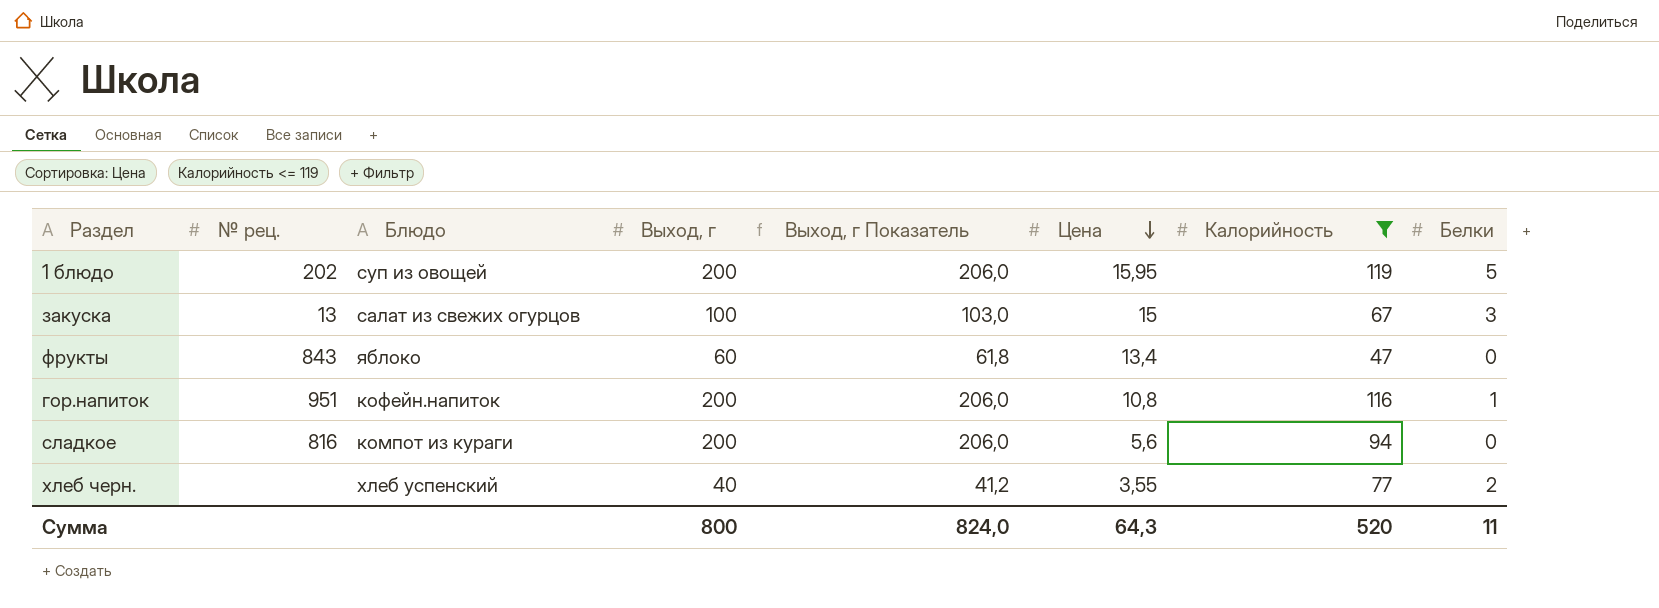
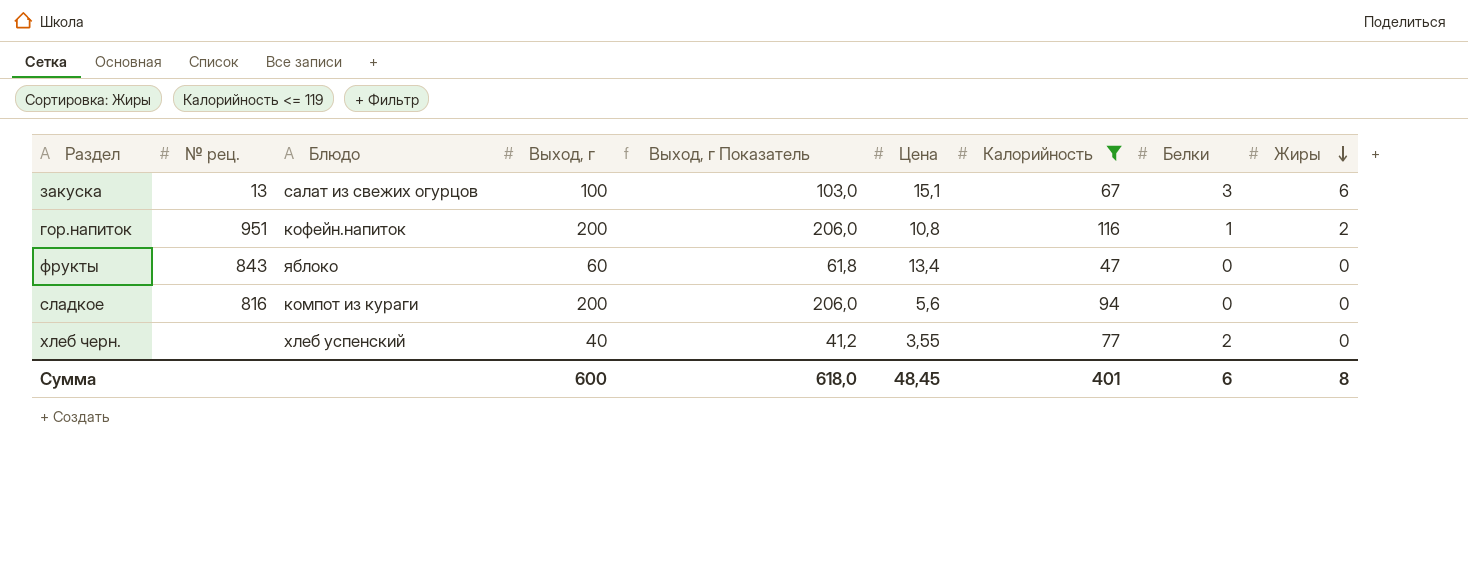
row order: Цена descending -> Жиры descending
column Жиры | position: none -> 9
row 1 блюдо: 202 | суп из овощей | 200 | 206,0 | 15,95 | 119 | 5 -> none
закуска | Цена: 15 -> 15,1
Сумма | Выход, г: 800 -> 600
Сумма | Выход, г Показатель: 824,0 -> 618,0
Сумма | Цена: 64,3 -> 48,45
Сумма | Калорийность: 520 -> 401
Сумма | Белки: 11 -> 6

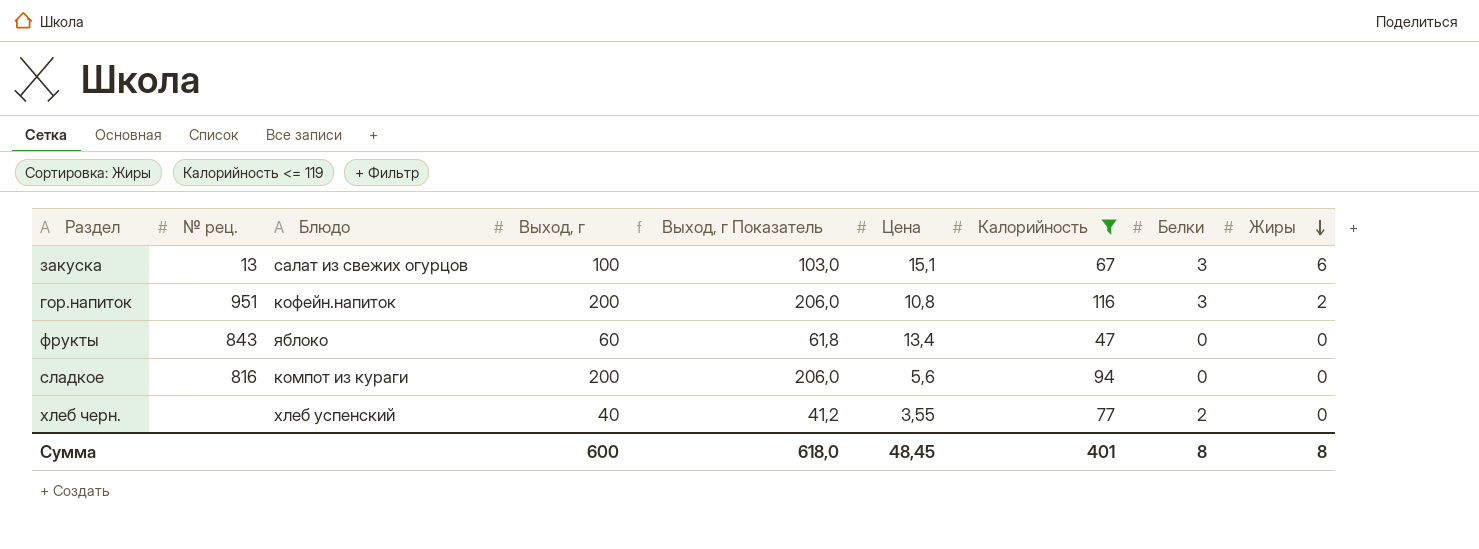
гор.напиток | Белки: 1 -> 3
Сумма | Белки: 6 -> 8

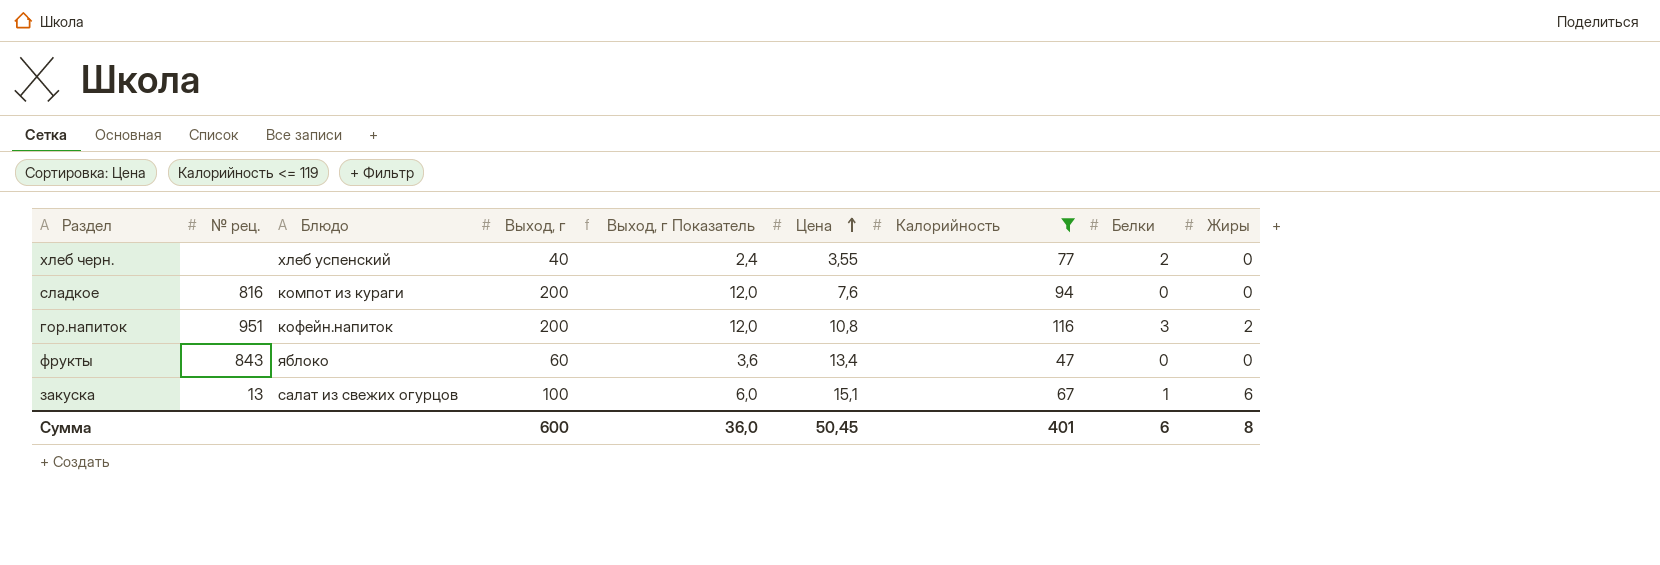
row order: Жиры descending -> Цена ascending
column Выход, г Показатель | formula: [Выход, г] * 1,03 -> [Выход, г] * 0,06
сладкое | Цена: 5,6 -> 7,6
закуска | Белки: 3 -> 1
Сумма | Выход, г Показатель: 618,0 -> 36,0
Сумма | Цена: 48,45 -> 50,45
Сумма | Белки: 8 -> 6

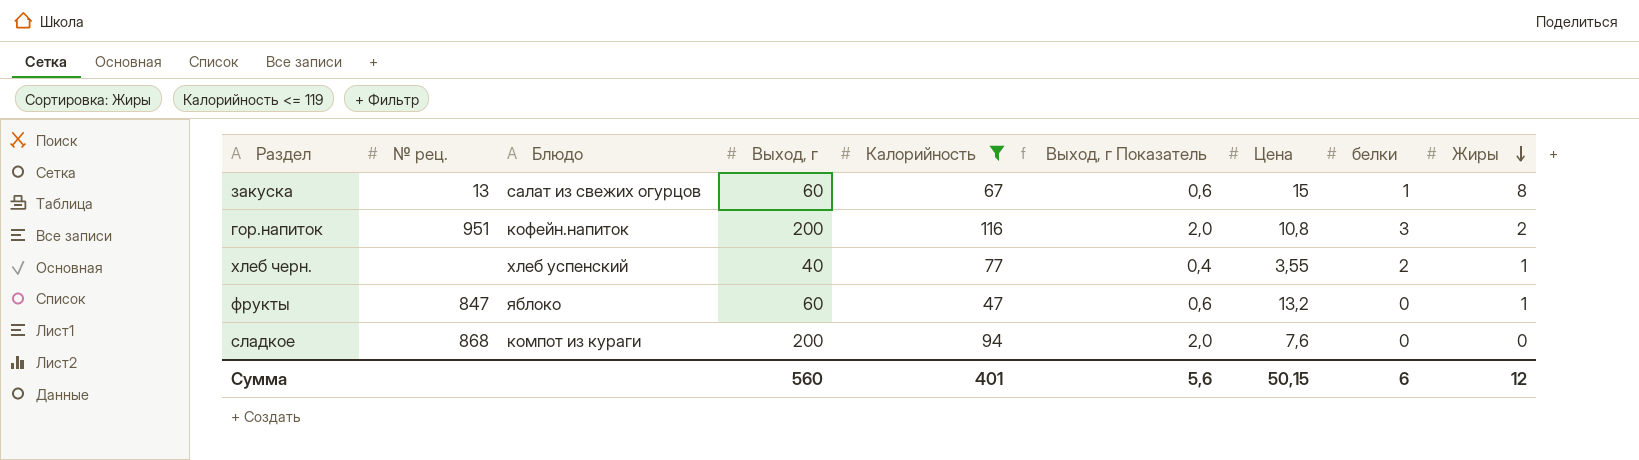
row order: Цена ascending -> Жиры descending
column Калорийность | position: 7 -> 5
column Выход, г Показатель | formula: [Выход, г] * 0,06 -> [Выход, г] * 0,01
column name: Белки -> белки
закуска | Выход, г: 100 -> 60
закуска | Цена: 15,1 -> 15
закуска | Жиры: 6 -> 8
хлеб черн. | Жиры: 0 -> 1
фрукты | № рец.: 843 -> 847
фрукты | Цена: 13,4 -> 13,2
фрукты | Жиры: 0 -> 1
сладкое | № рец.: 816 -> 868
Сумма | Выход, г: 600 -> 560
Сумма | Выход, г Показатель: 36,0 -> 5,6
Сумма | Цена: 50,45 -> 50,15
Сумма | Жиры: 8 -> 12

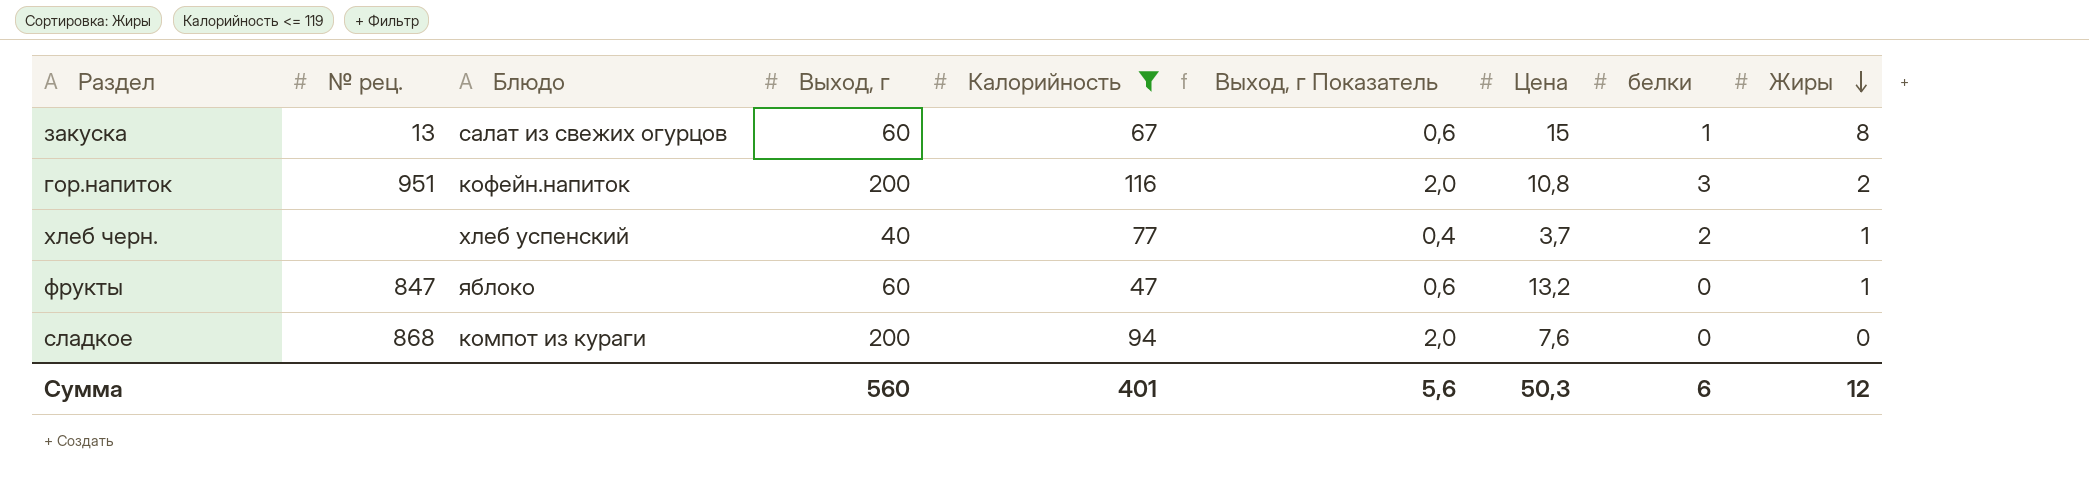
хлеб черн. | Цена: 3,55 -> 3,7
Сумма | Цена: 50,15 -> 50,3

